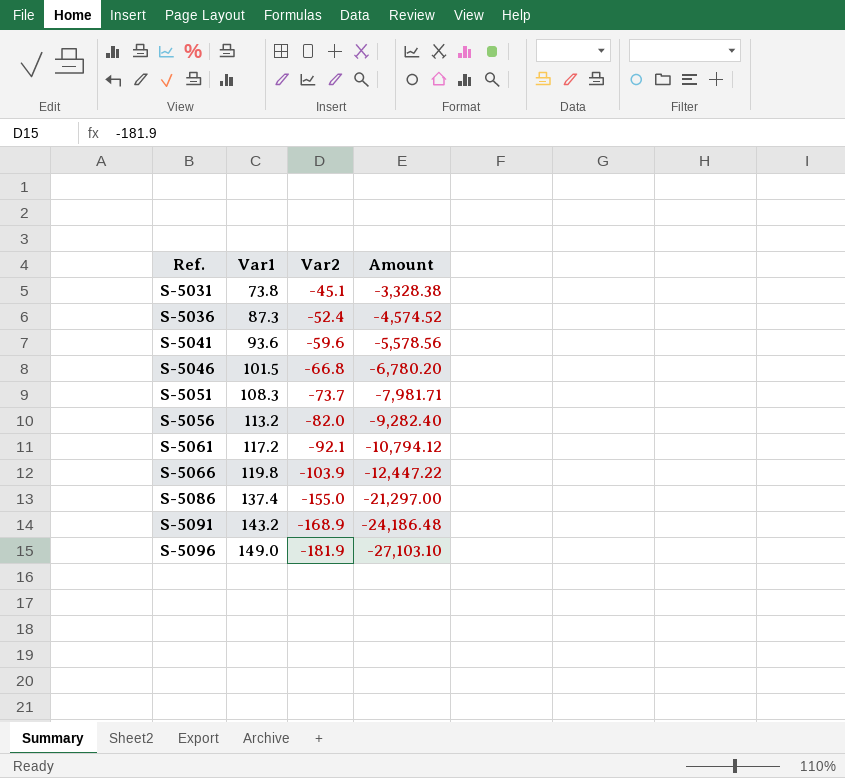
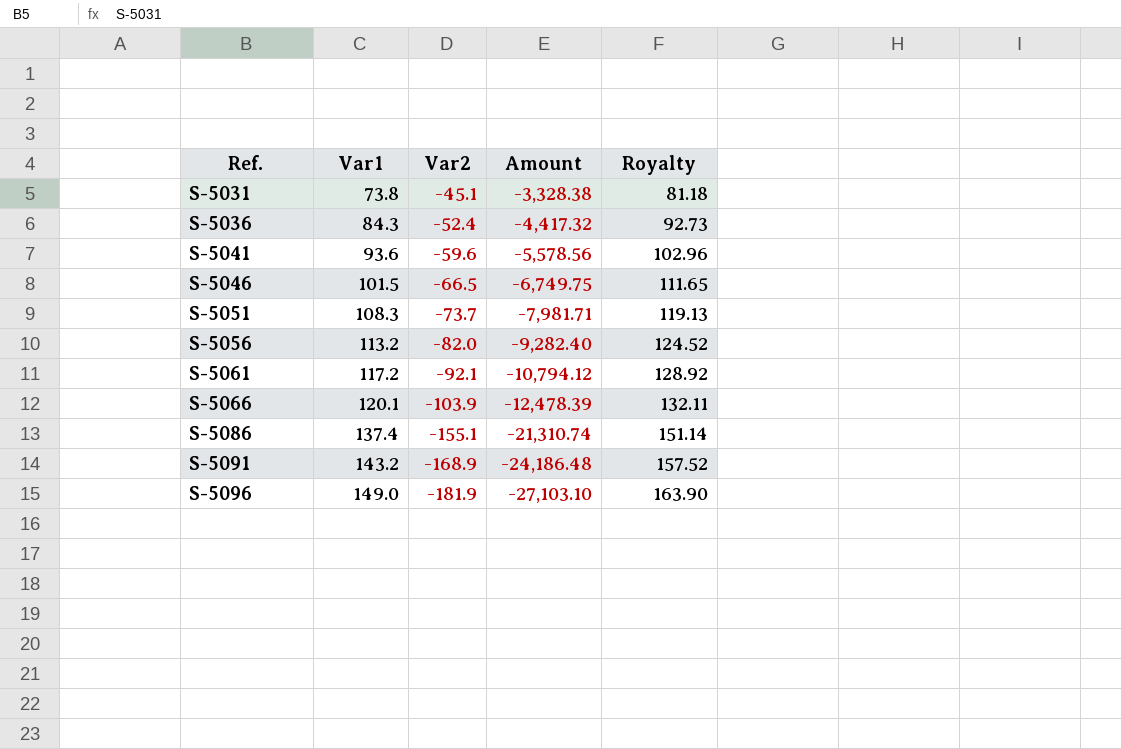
column Royalty | formula: none -> [Var1] * 1.1
S-5036 | Var1: 87.3 -> 84.3
S-5036 | Amount: -4,574.52 -> -4,417.32
S-5046 | Var2: -66.8 -> -66.5
S-5046 | Amount: -6,780.20 -> -6,749.75
S-5066 | Var1: 119.8 -> 120.1
S-5066 | Amount: -12,447.22 -> -12,478.39
S-5086 | Var2: -155.0 -> -155.1
S-5086 | Amount: -21,297.00 -> -21,310.74

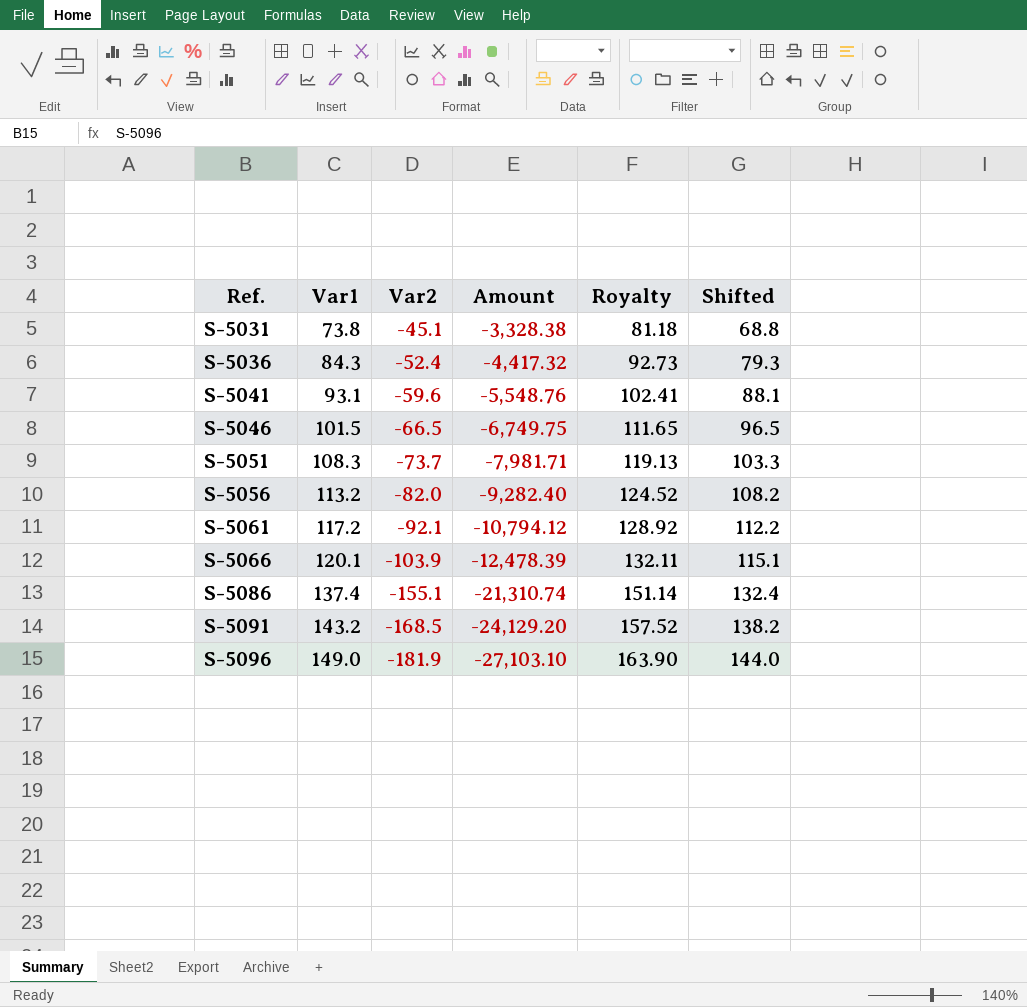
column Shifted | formula: none -> [Var1] - 5
S-5041 | Var1: 93.6 -> 93.1
S-5041 | Amount: -5,578.56 -> -5,548.76
S-5041 | Royalty: 102.96 -> 102.41
S-5091 | Var2: -168.9 -> -168.5
S-5091 | Amount: -24,186.48 -> -24,129.20

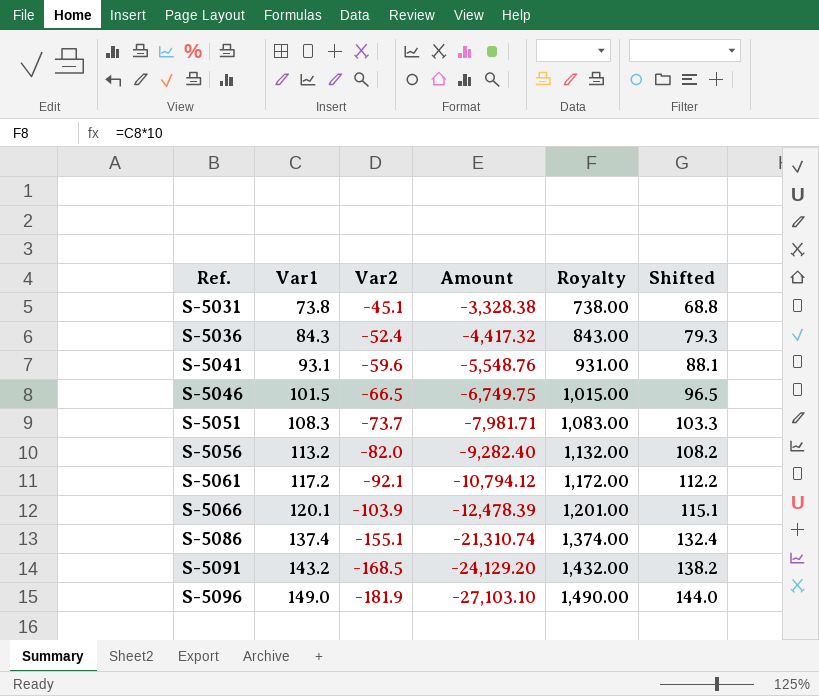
column Royalty | formula: [Var1] * 1.1 -> [Var1] * 10

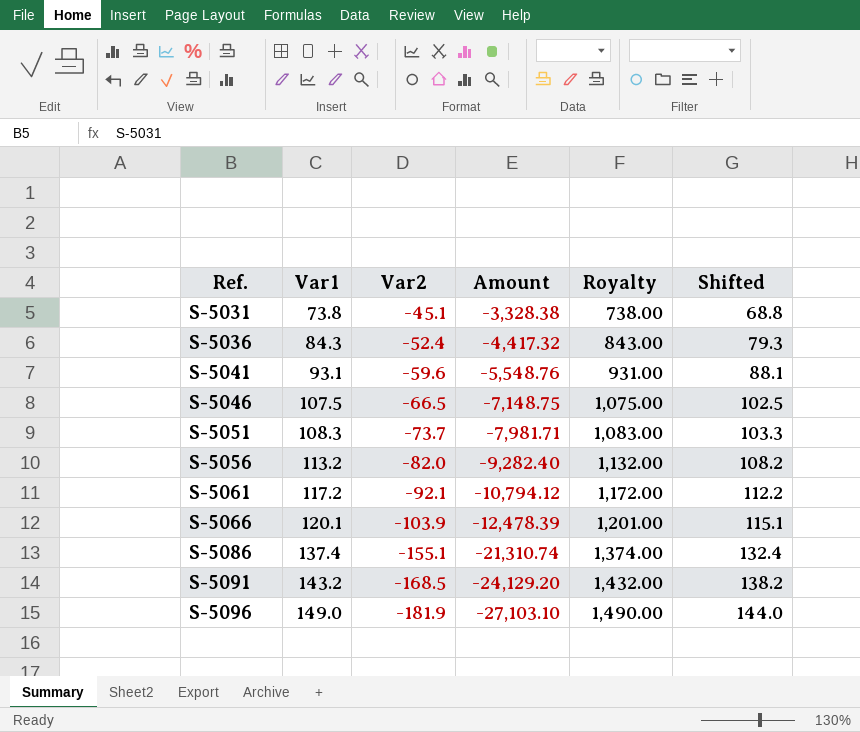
S-5046 | Var1: 101.5 -> 107.5
S-5046 | Amount: -6,749.75 -> -7,148.75
S-5046 | Royalty: 1,015.00 -> 1,075.00
S-5046 | Shifted: 96.5 -> 102.5

